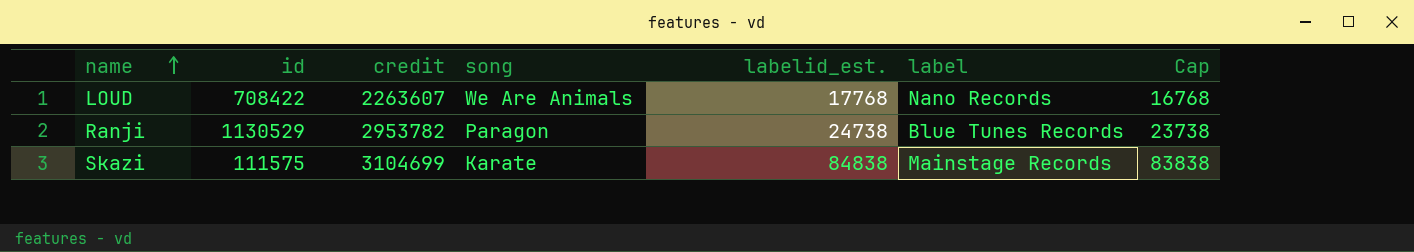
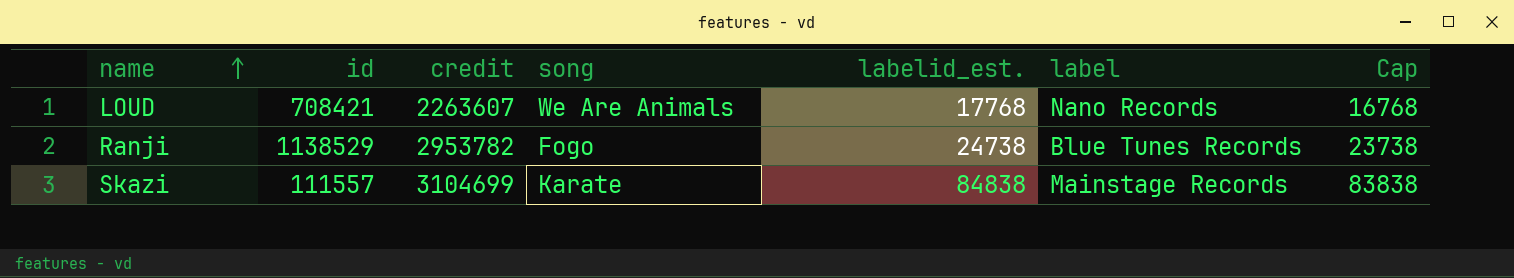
LOUD | id: 708422 -> 708421
Ranji | id: 1130529 -> 1138529
Ranji | song: Paragon -> Fogo
Skazi | id: 111575 -> 111557

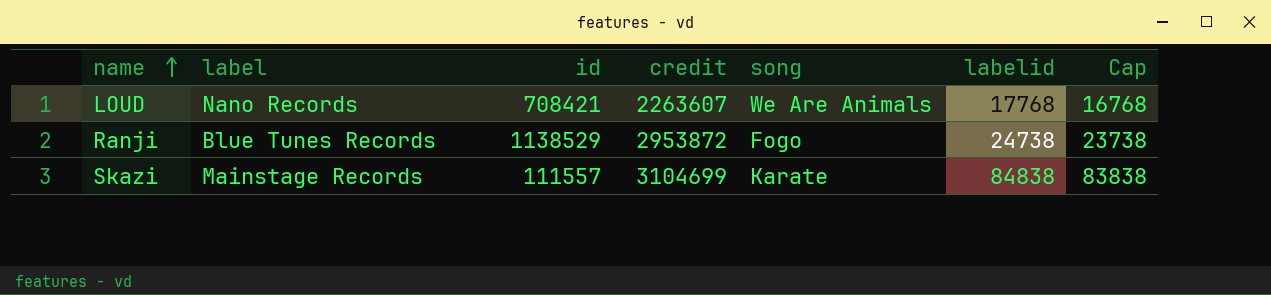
column label | position: 6 -> 2
column name: labelid_est. -> labelid
Ranji | credit: 2953782 -> 2953872

